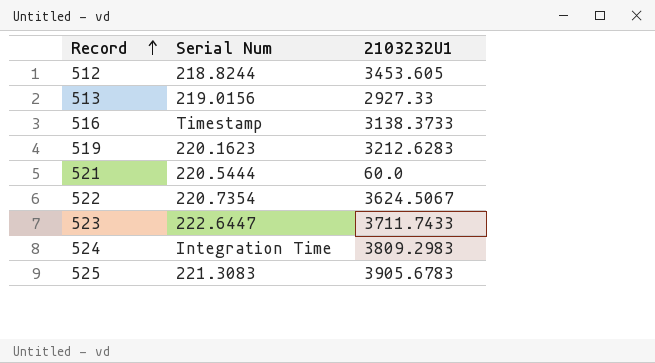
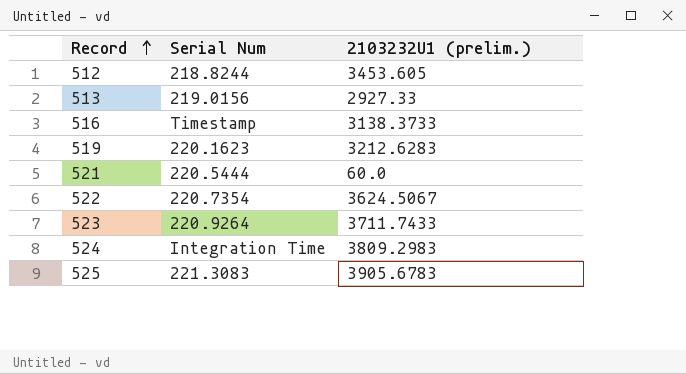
column name: 2103232U1 -> 2103232U1 (prelim.)
523 | Serial Num: 222.6447 -> 220.9264

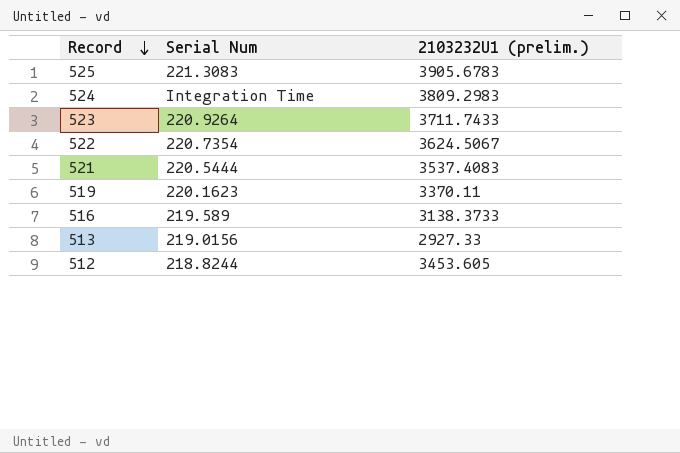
row order: Record ascending -> Record descending
521 | 2103232U1 (prelim.): 60.0 -> 3537.4083
519 | 2103232U1 (prelim.): 3212.6283 -> 3370.11
516 | Serial Num: Timestamp -> 219.589

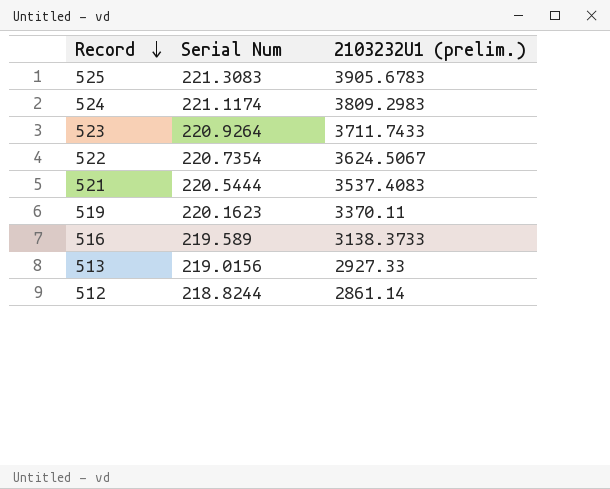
524 | Serial Num: Integration Time -> 221.1174
512 | 2103232U1 (prelim.): 3453.605 -> 2861.14

